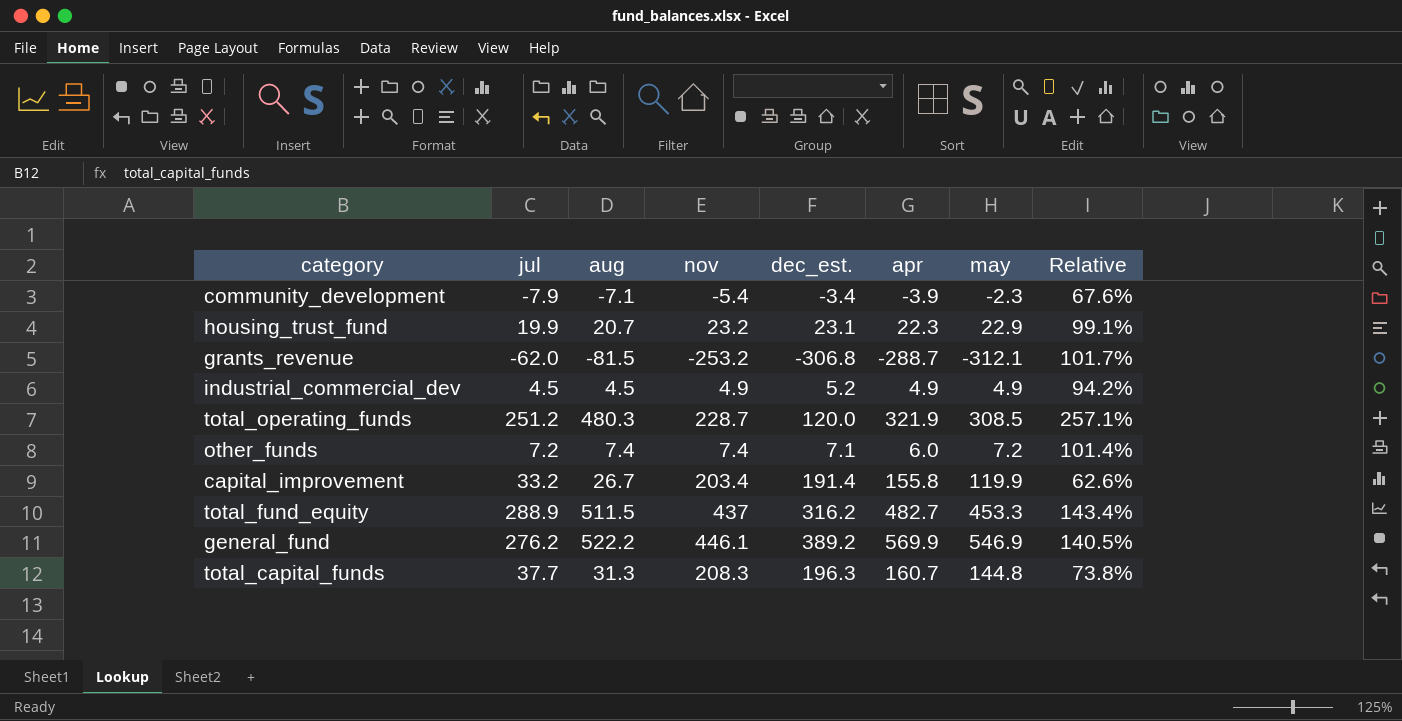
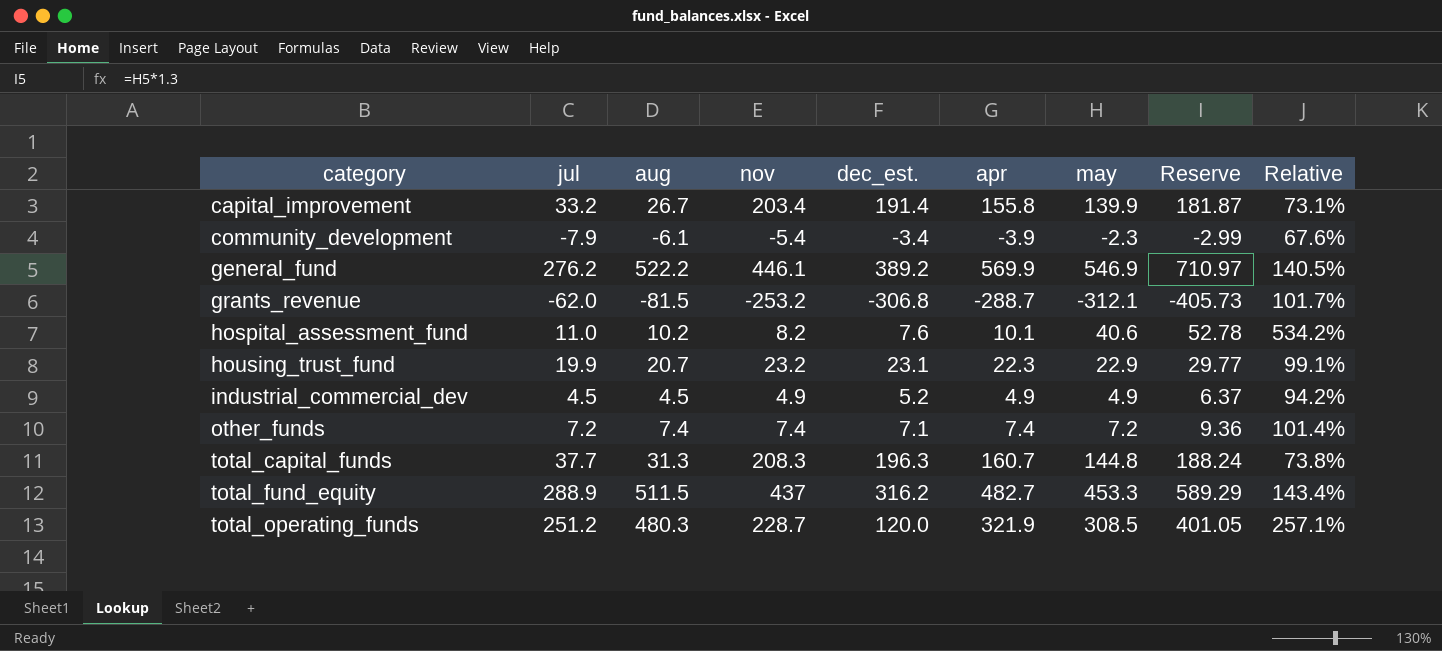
row order: none -> category ascending
column Reserve | formula: none -> [may] * 1.3
capital_improvement | may: 119.9 -> 139.9
capital_improvement | Relative: 62.6% -> 73.1%
community_development | aug: -7.1 -> -6.1
row hospital_assessment_fund: none -> 11.0 | 10.2 | 8.2 | 7.6 | 10.1 | 40.6 | 52.78 | 534.2%
other_funds | apr: 6.0 -> 7.4

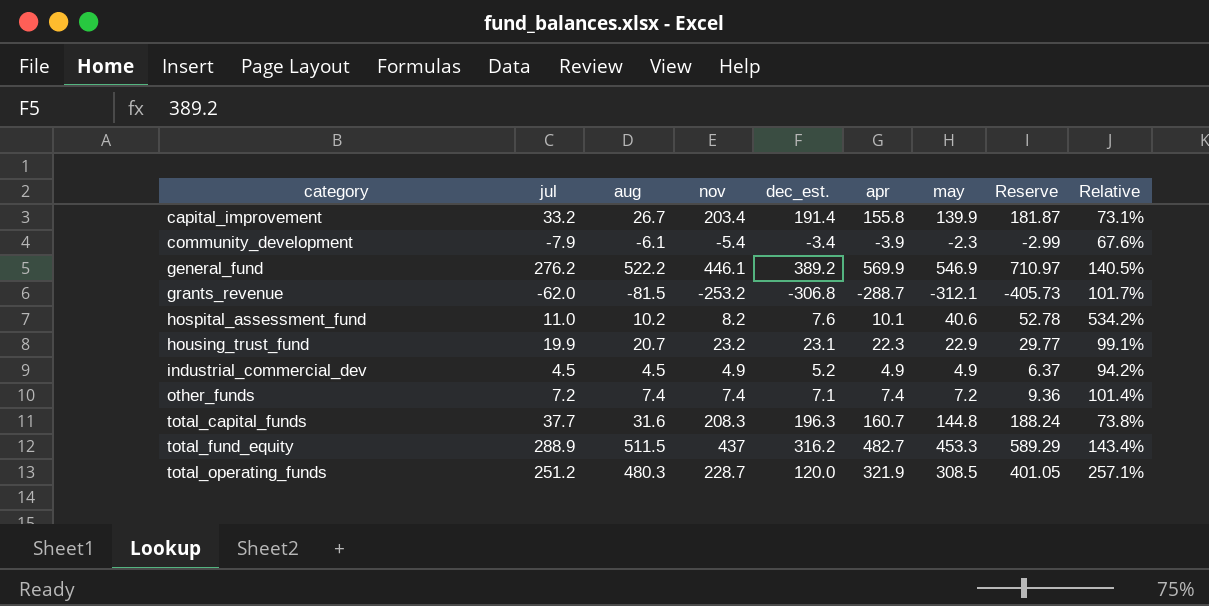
total_capital_funds | aug: 31.3 -> 31.6

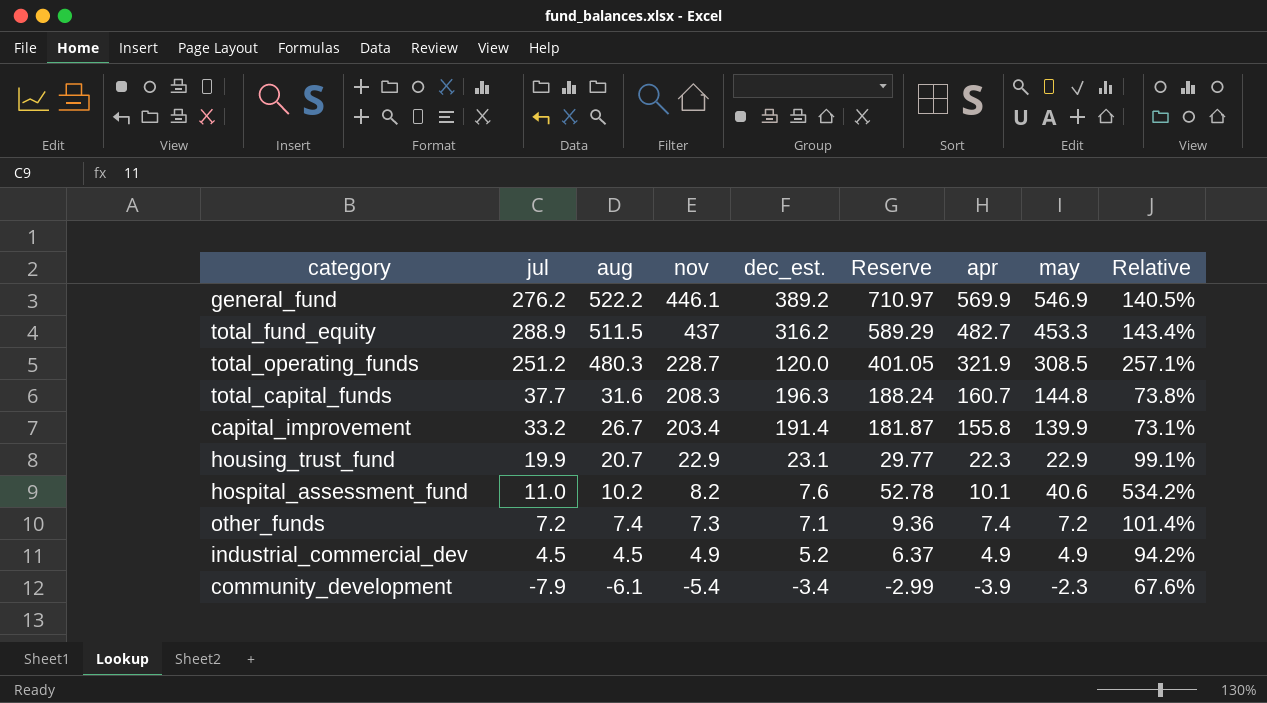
row order: category ascending -> aug descending
column Reserve | position: 8 -> 6
row grants_revenue: -62.0 | -81.5 | -253.2 | -306.8 | -288.7 | -312.1 | -405.73 | 101.7% -> none
housing_trust_fund | nov: 23.2 -> 22.9
other_funds | nov: 7.4 -> 7.3

